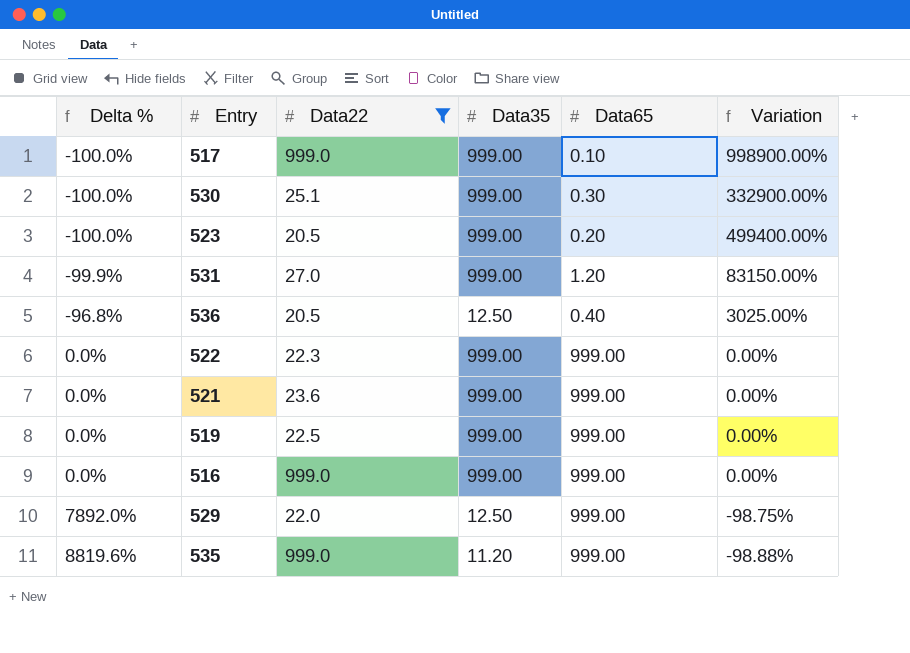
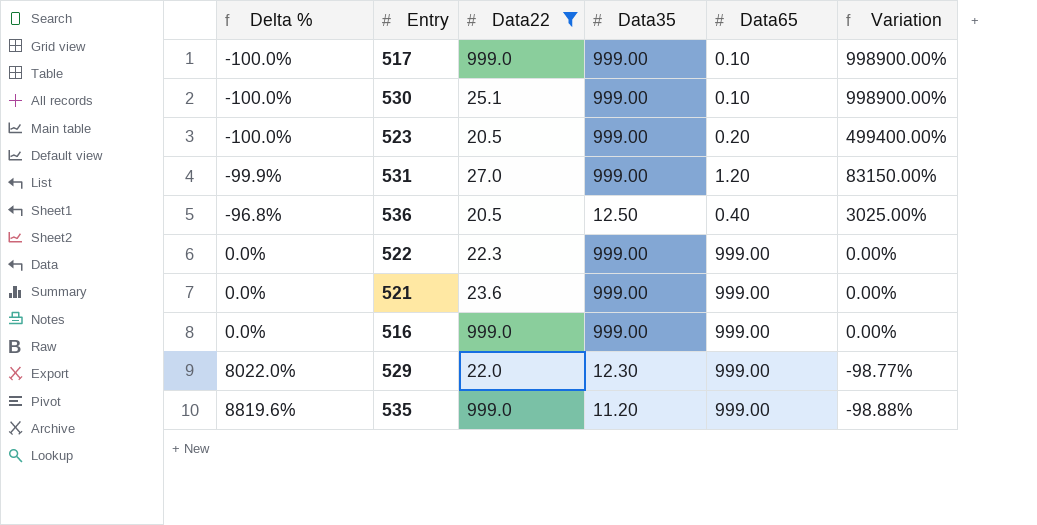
row 519: 0.0% | 22.5 | 999.00 | 999.00 | 0.00% -> none
530 | Data65: 0.30 -> 0.10
530 | Variation: 332900.00% -> 998900.00%
529 | Delta %: 7892.0% -> 8022.0%
529 | Data35: 12.50 -> 12.30
529 | Variation: -98.75% -> -98.77%

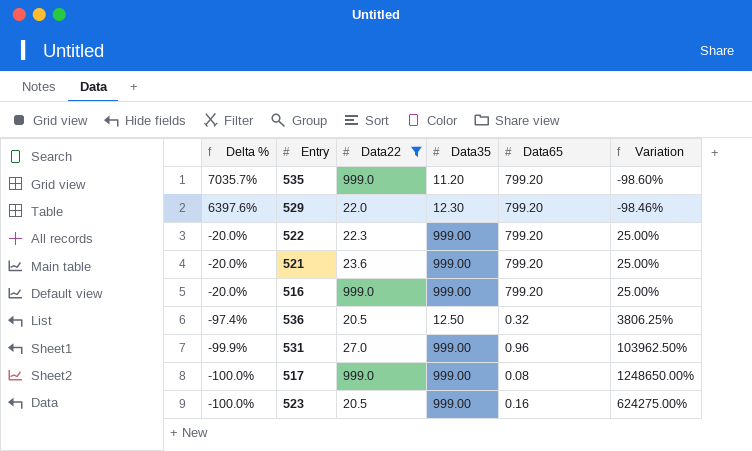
row order: Delta % ascending -> Delta % descending
row 530: -100.0% | 25.1 | 999.00 | 0.10 | 998900.00% -> none
535 | Delta %: 8819.6% -> 7035.7%
535 | Data65: 999.00 -> 799.20
535 | Variation: -98.88% -> -98.60%
529 | Delta %: 8022.0% -> 6397.6%
529 | Data65: 999.00 -> 799.20
529 | Variation: -98.77% -> -98.46%
522 | Delta %: 0.0% -> -20.0%
522 | Data65: 999.00 -> 799.20
522 | Variation: 0.00% -> 25.00%
521 | Delta %: 0.0% -> -20.0%
521 | Data65: 999.00 -> 799.20
521 | Variation: 0.00% -> 25.00%
516 | Delta %: 0.0% -> -20.0%
516 | Data65: 999.00 -> 799.20
516 | Variation: 0.00% -> 25.00%
536 | Delta %: -96.8% -> -97.4%
536 | Data65: 0.40 -> 0.32
536 | Variation: 3025.00% -> 3806.25%
531 | Data65: 1.20 -> 0.96
531 | Variation: 83150.00% -> 103962.50%
517 | Data65: 0.10 -> 0.08
517 | Variation: 998900.00% -> 1248650.00%
523 | Data65: 0.20 -> 0.16
523 | Variation: 499400.00% -> 624275.00%

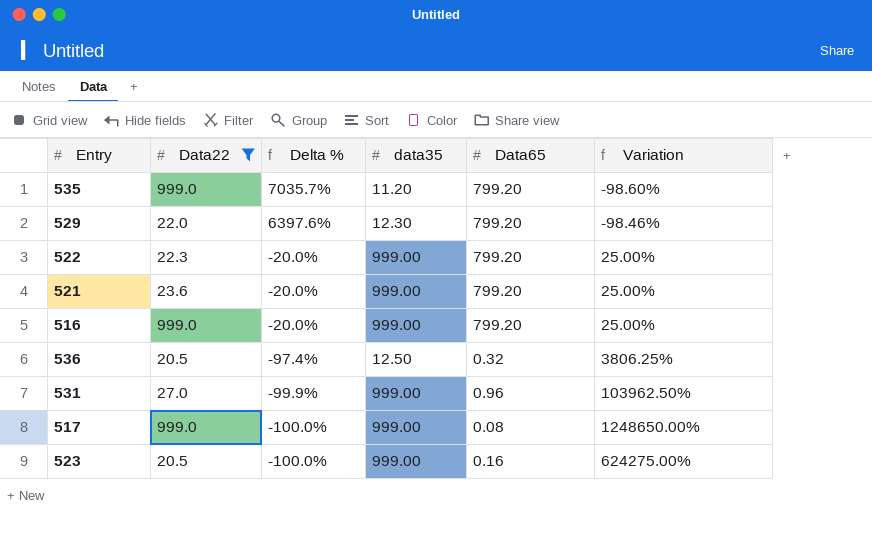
column Delta % | position: 1 -> 3
column name: Data35 -> data35

